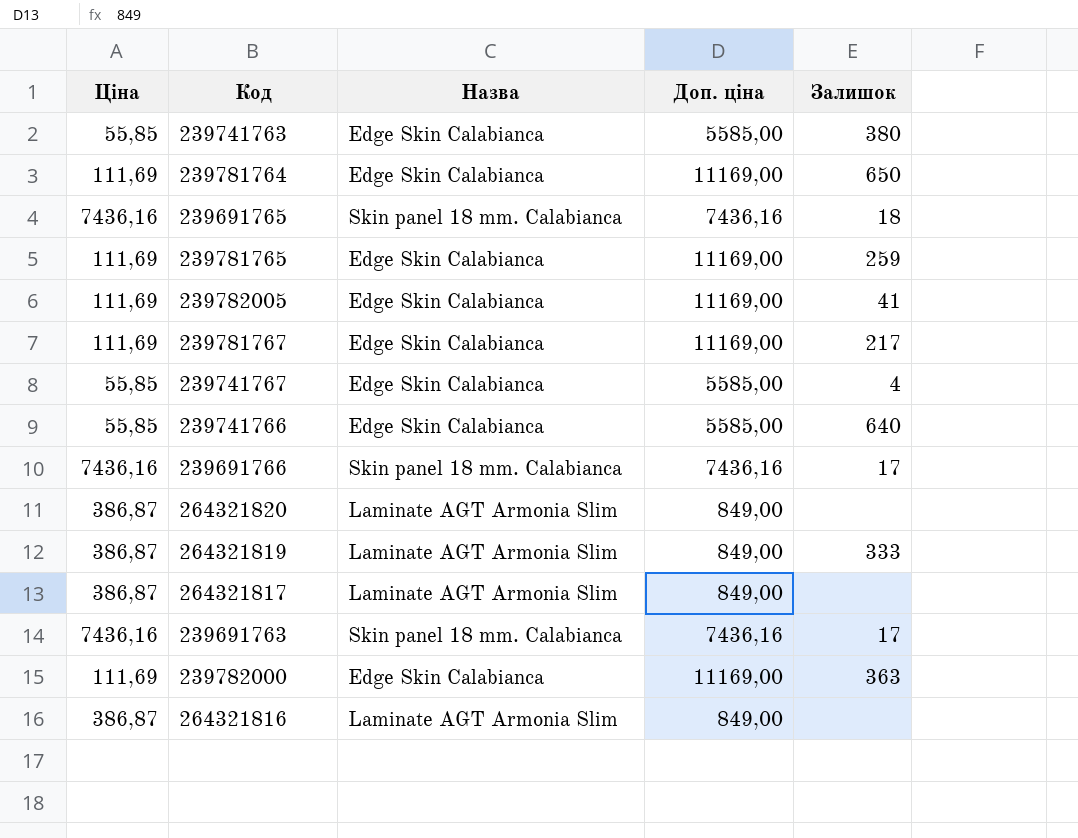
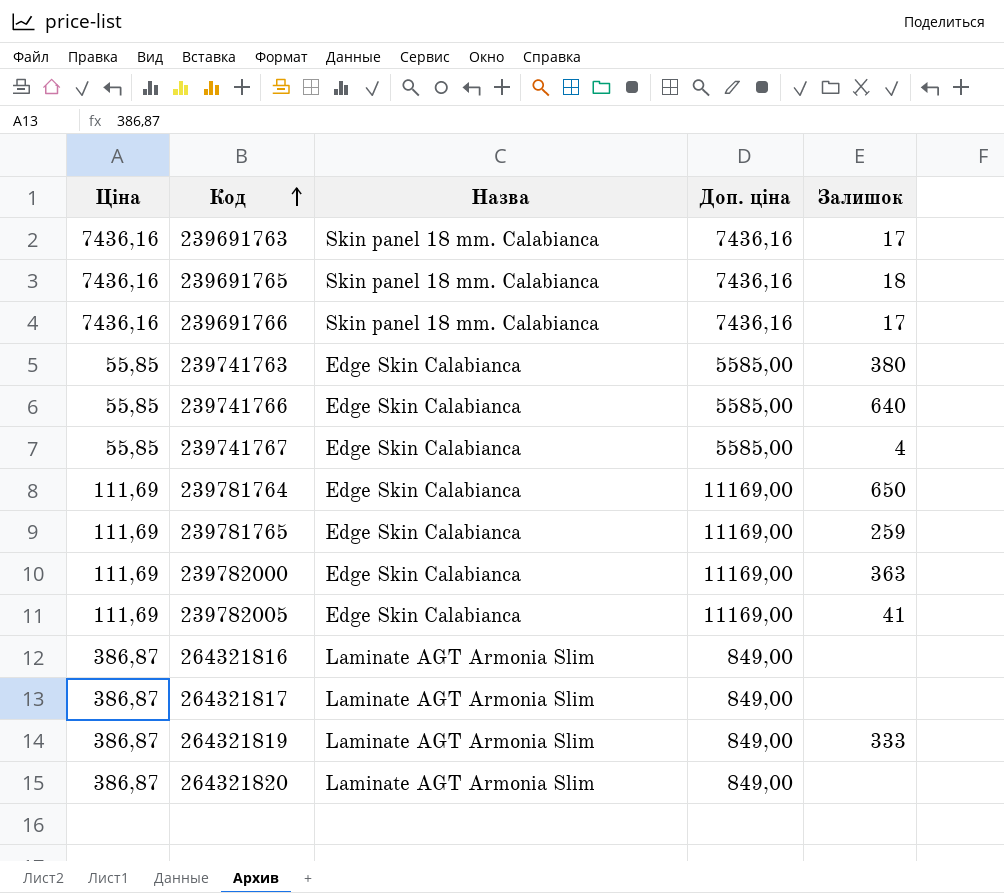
row order: none -> Код ascending
row 239781767: 111,69 | Edge Skin Calabianca | 11169,00 | 217 -> none

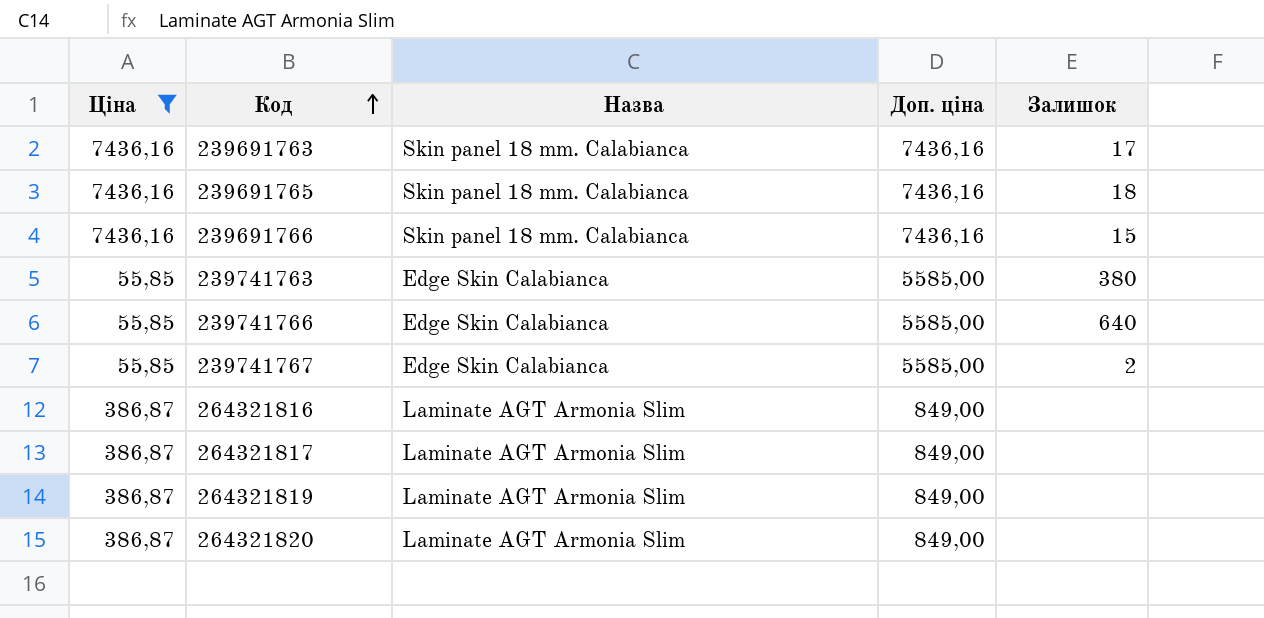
filter: none -> Ціна != 111,69
239691766 | Залишок: 17 -> 15
239741767 | Залишок: 4 -> 2
264321819 | Залишок: 333 -> none

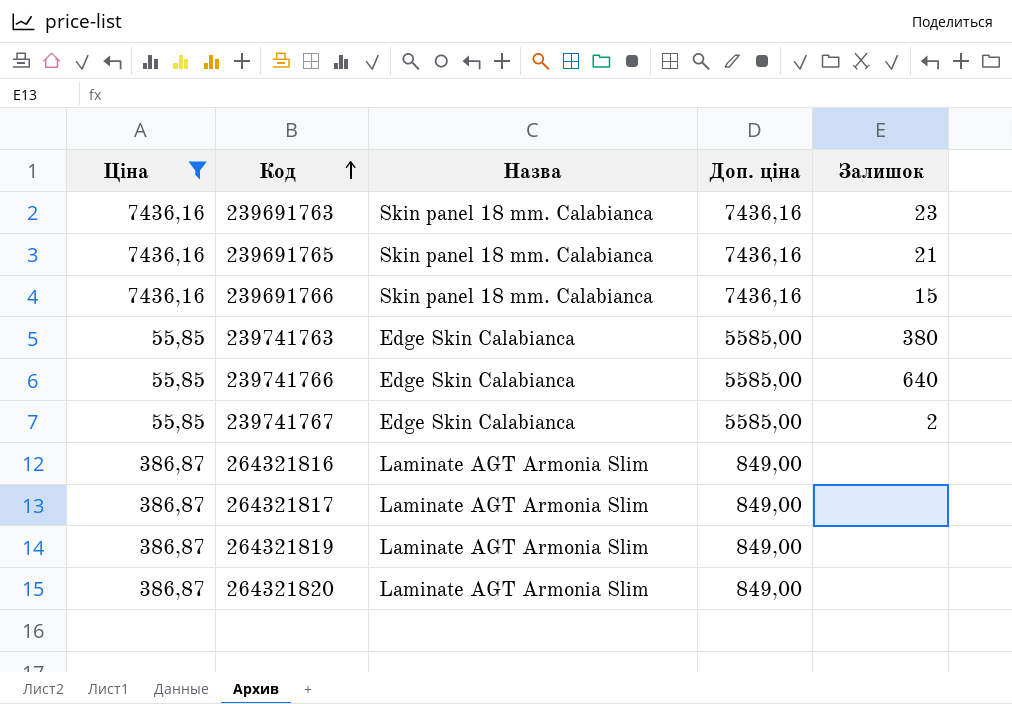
239691763 | Залишок: 17 -> 23
239691765 | Залишок: 18 -> 21

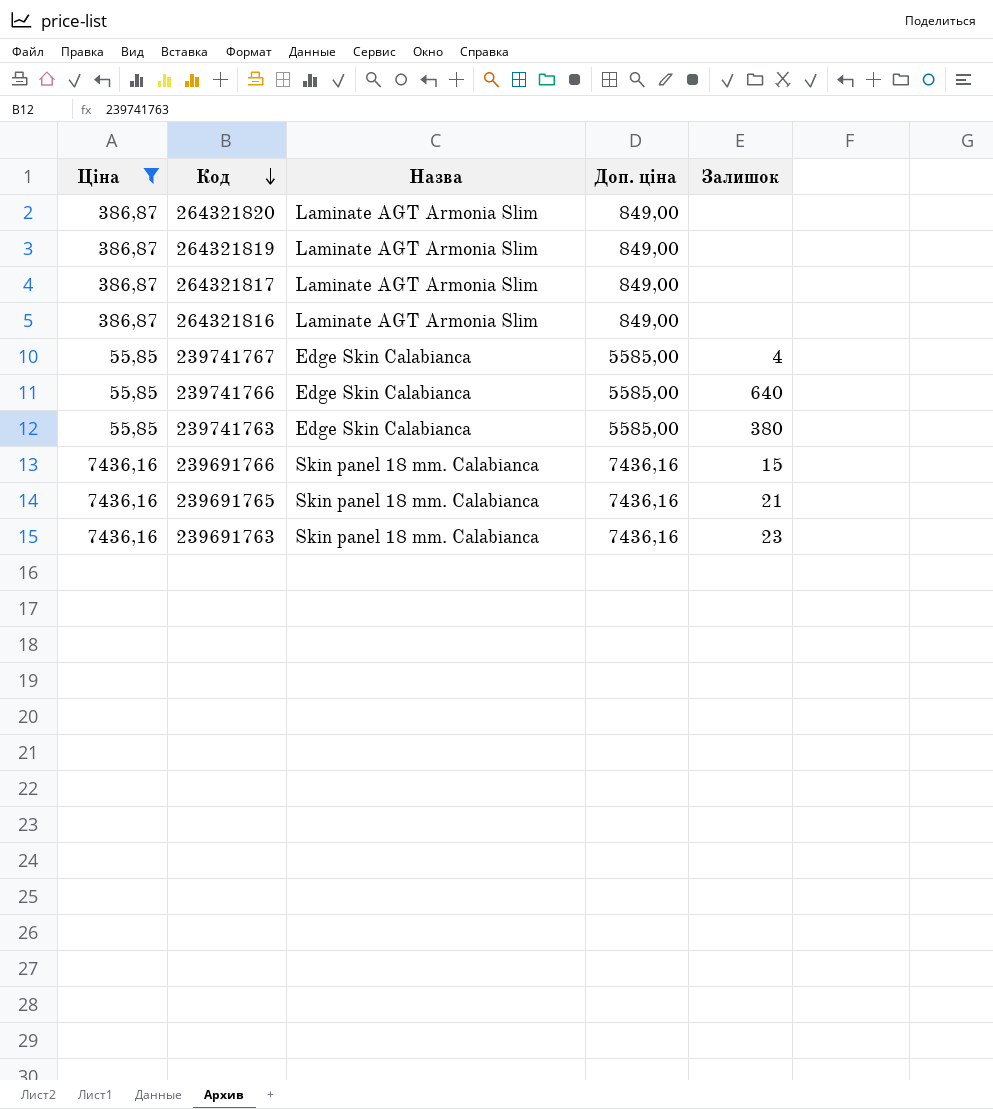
row order: Код ascending -> Код descending
239741767 | Залишок: 2 -> 4

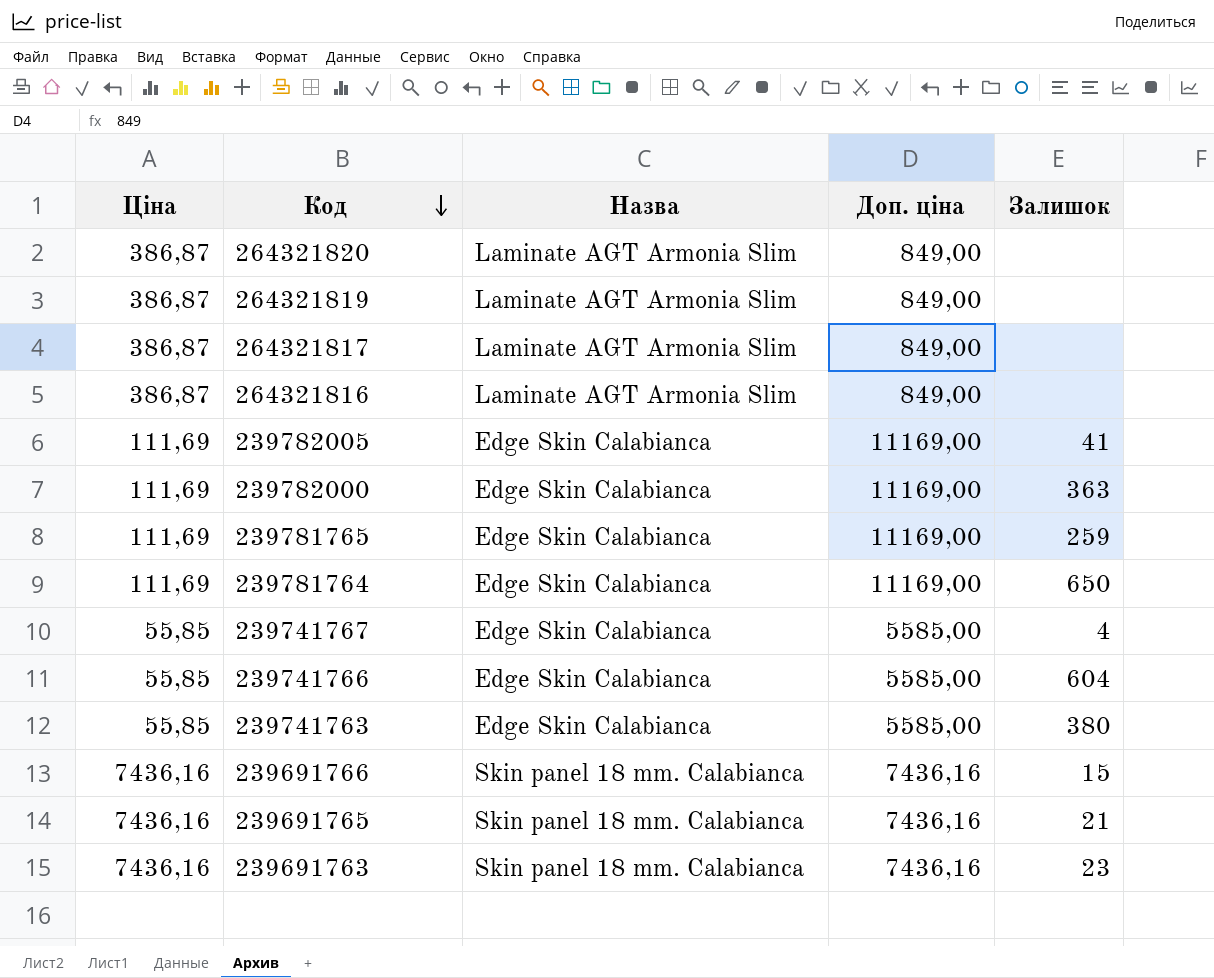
filter: Ціна != 111,69 -> none
239741766 | Залишок: 640 -> 604

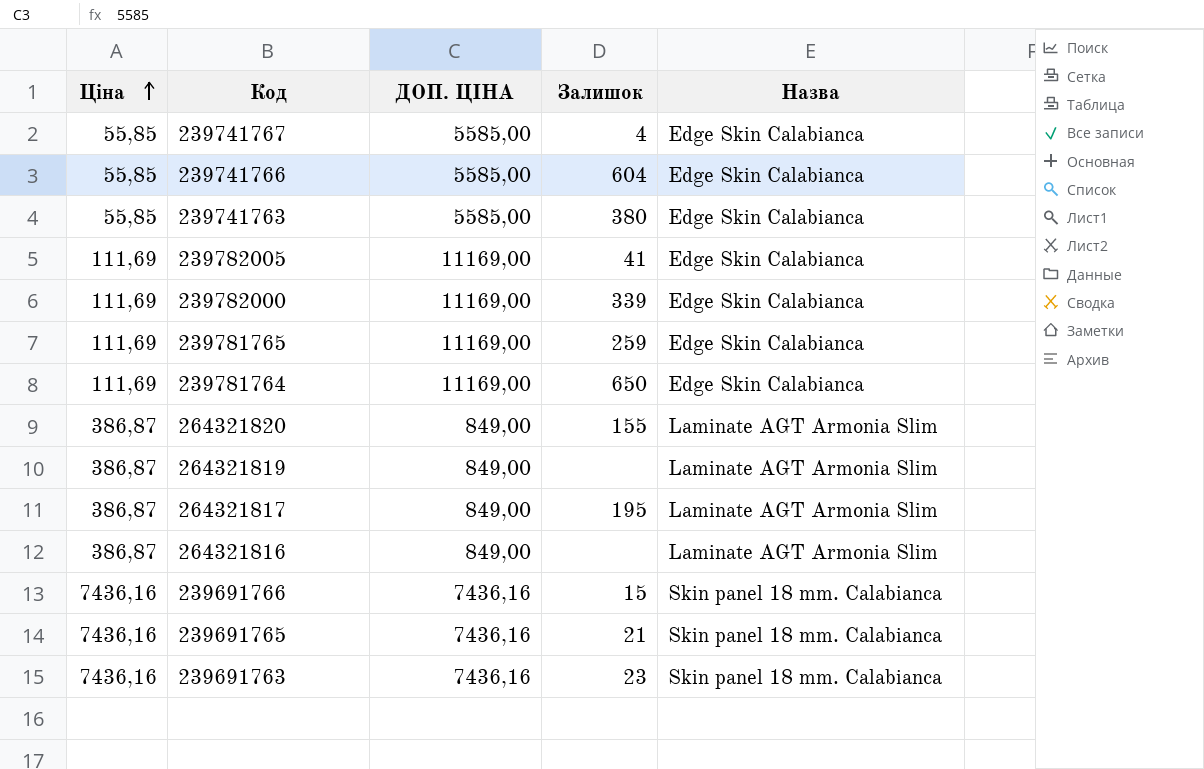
row order: Код descending -> Ціна ascending
column name: Доп. ціна -> ДОП. ЦІНА
column Назва | position: 3 -> 5
239782000 | Залишок: 363 -> 339
264321820 | Залишок: none -> 155
264321817 | Залишок: none -> 195

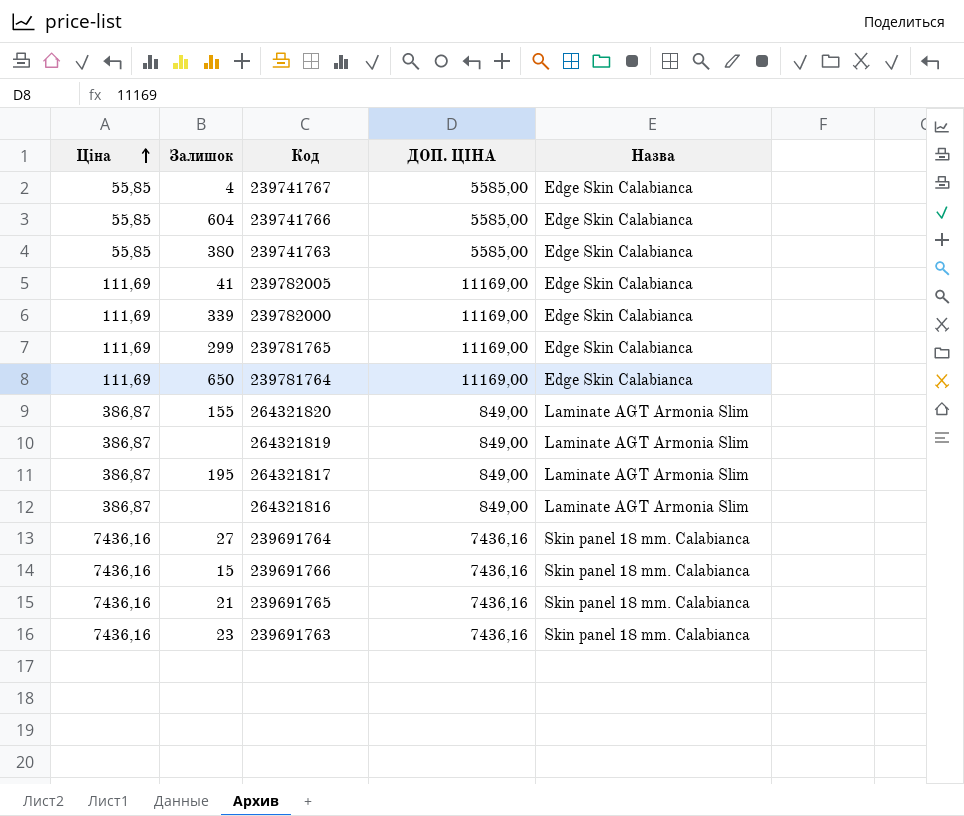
column Залишок | position: 4 -> 2
239781765 | Залишок: 259 -> 299
row 239691764: none -> 7436,16 | 27 | 7436,16 | Skin panel 18 mm. Calabianca

